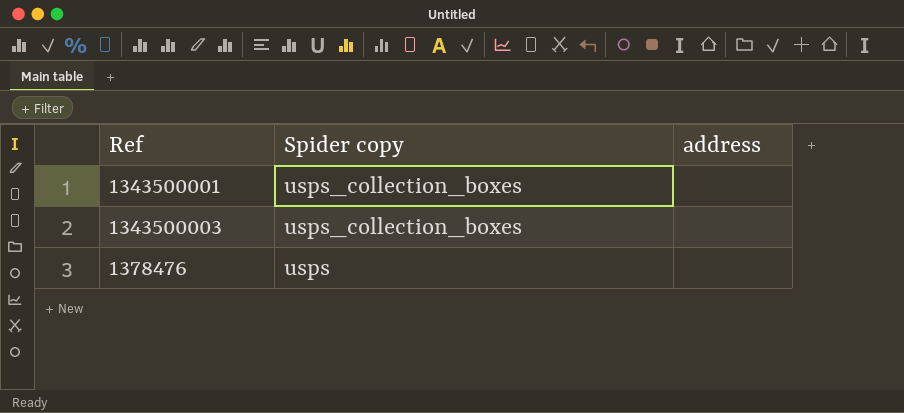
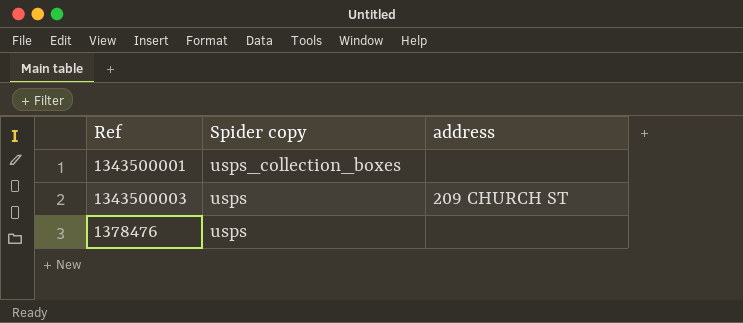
1343500003 | Spider copy: usps_collection_boxes -> usps
1343500003 | address: none -> 209 CHURCH ST

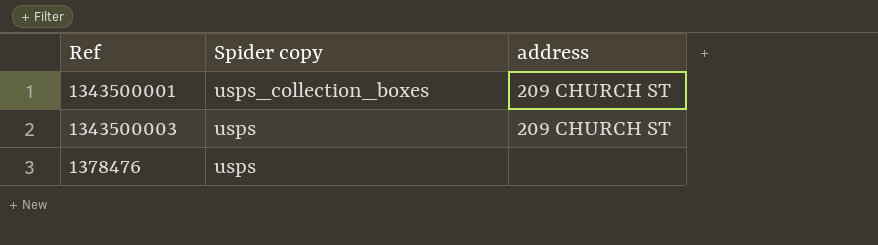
1343500001 | address: none -> 209 CHURCH ST

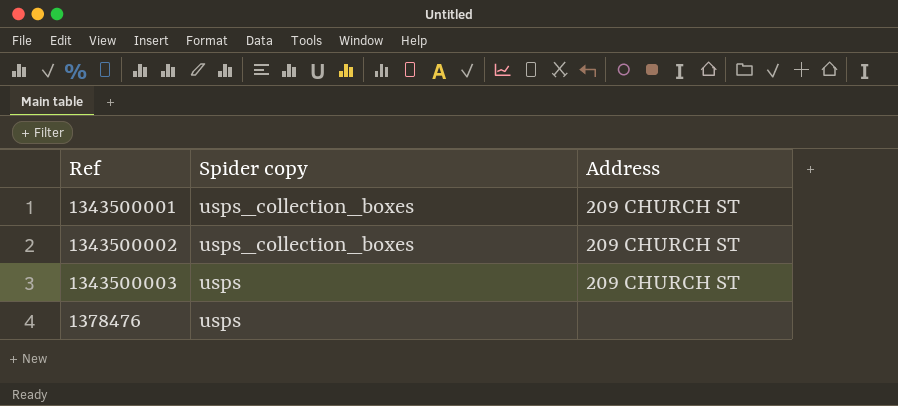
column name: address -> Address
row 1343500002: none -> usps_collection_boxes | 209 CHURCH ST

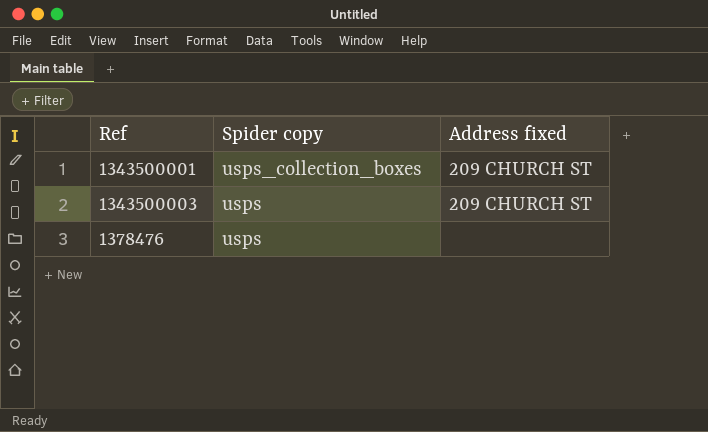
column name: Address -> Address fixed
row 1343500002: usps_collection_boxes | 209 CHURCH ST -> none

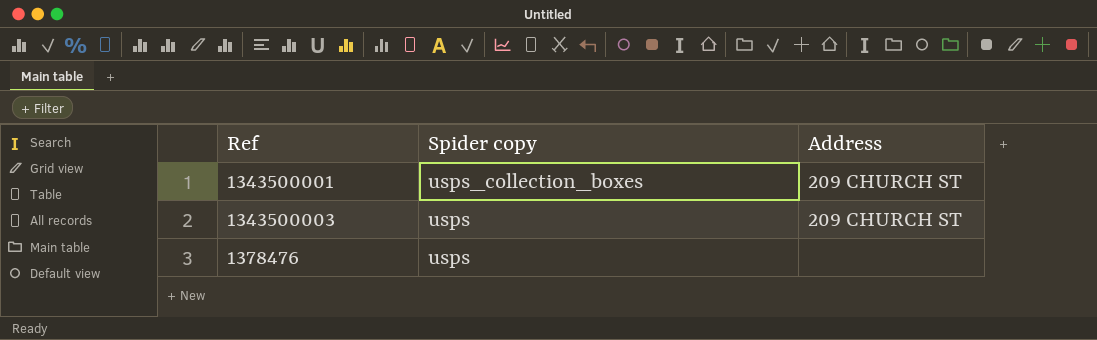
column name: Address fixed -> Address

